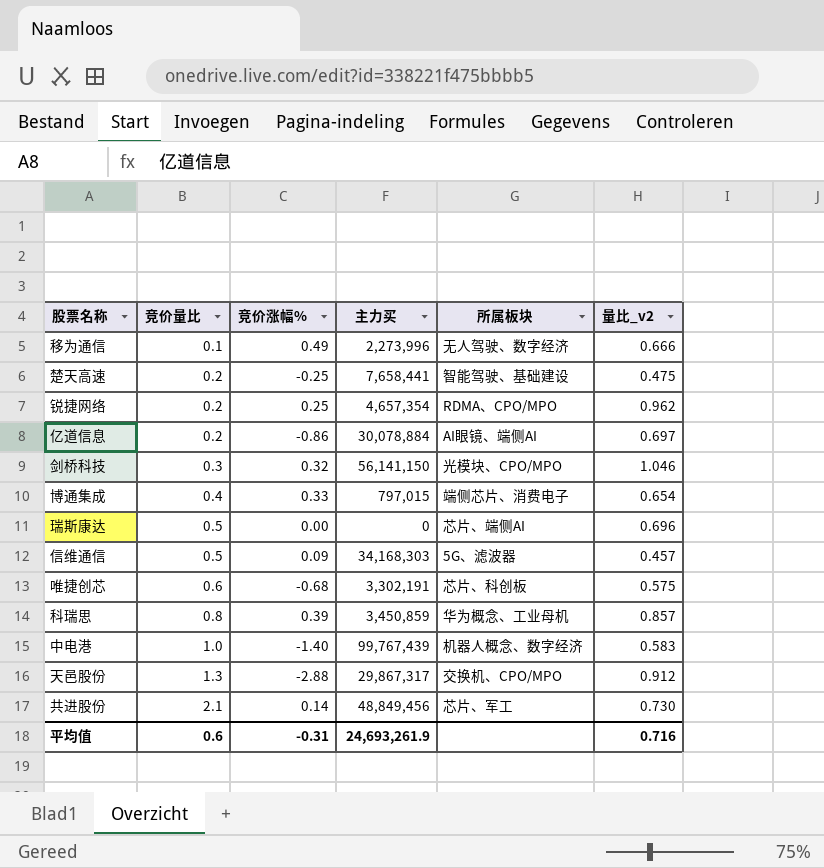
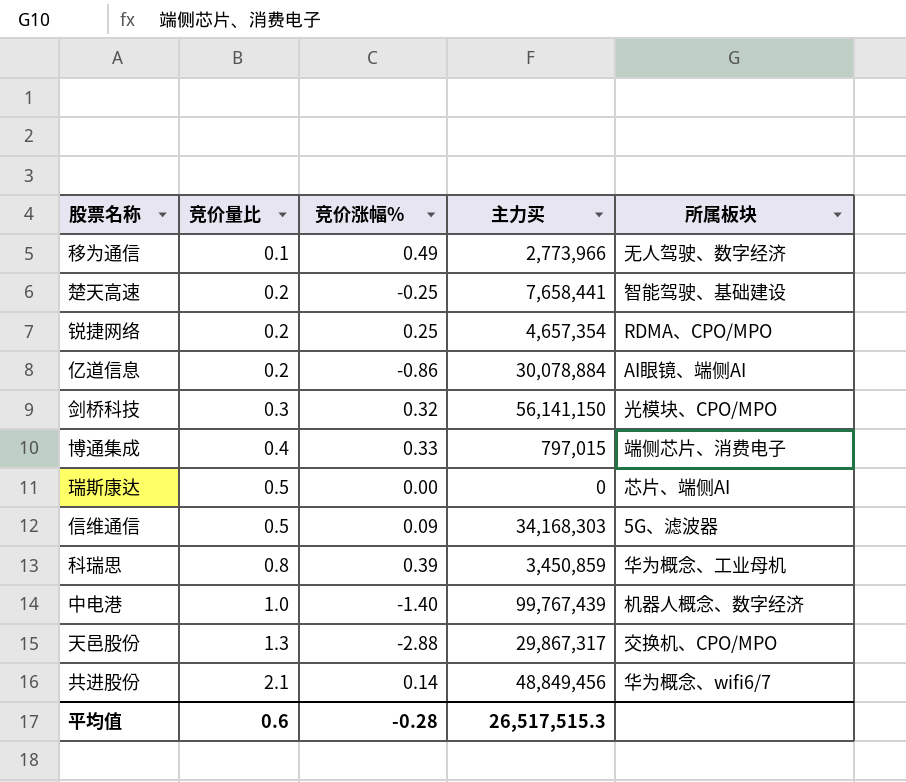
column 量比_v2 | position: 6 -> none
row 唯捷创芯: 0.6 | -0.68 | 3,302,191 | 芯片、科创板 | 0.575 -> none
移为通信 | 主力买: 2,273,996 -> 2,773,966
共进股份 | 所属板块: 芯片、军工 -> 华为概念、wifi6/7
平均值 | 竞价涨幅%: -0.31 -> -0.28
平均值 | 主力买: 24,693,261.9 -> 26,517,515.3

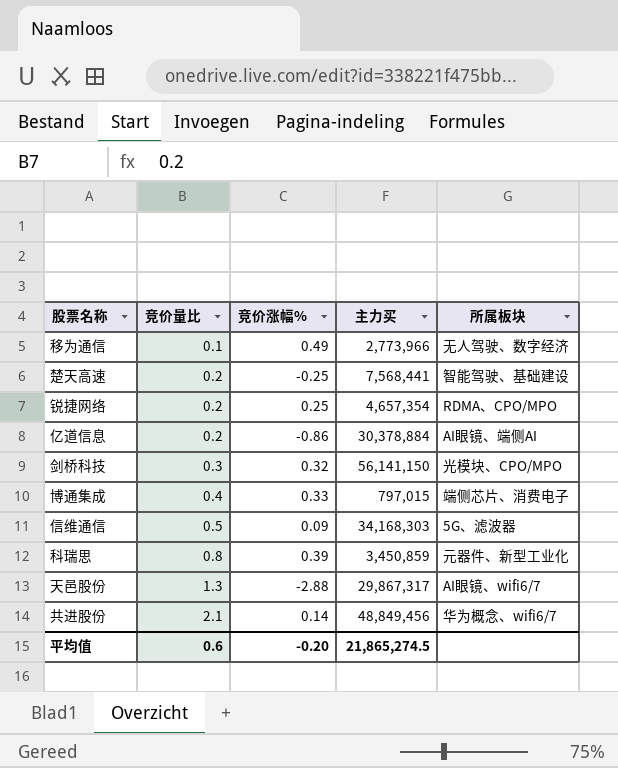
row 瑞斯康达: 0.5 | 0.00 | 0 | 芯片、端侧AI -> none
row 中电港: 1.0 | -1.40 | 99,767,439 | 机器人概念、数字经济 -> none
楚天高速 | 主力买: 7,658,441 -> 7,568,441
亿道信息 | 主力买: 30,078,884 -> 30,378,884
科瑞思 | 所属板块: 华为概念、工业母机 -> 元器件、新型工业化
天邑股份 | 所属板块: 交换机、CPO/MPO -> AI眼镜、wifi6/7
平均值 | 竞价涨幅%: -0.28 -> -0.20
平均值 | 主力买: 26,517,515.3 -> 21,865,274.5

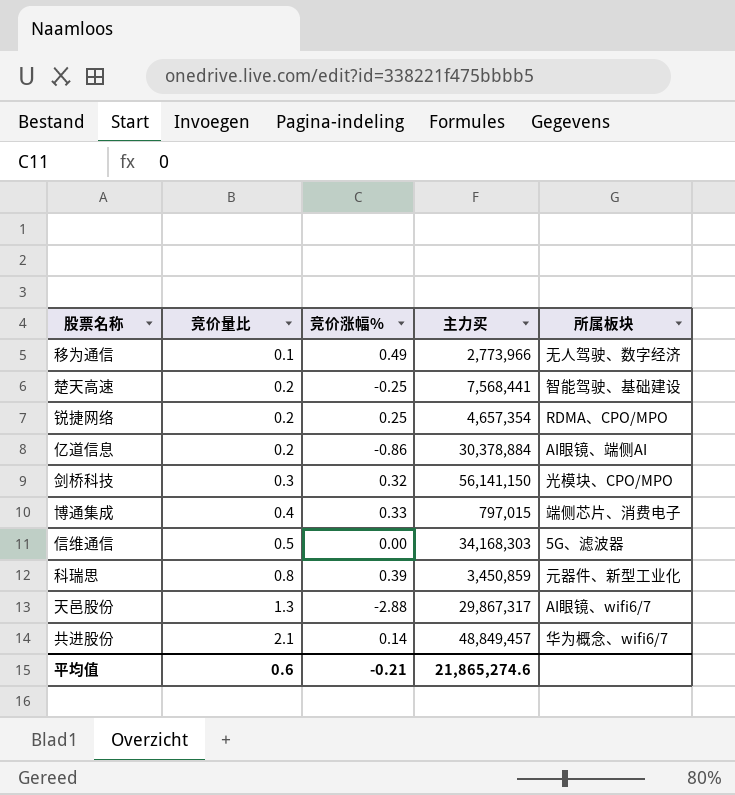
信维通信 | 竞价涨幅%: 0.09 -> 0.00
共进股份 | 主力买: 48,849,456 -> 48,849,457
平均值 | 竞价涨幅%: -0.20 -> -0.21
平均值 | 主力买: 21,865,274.5 -> 21,865,274.6

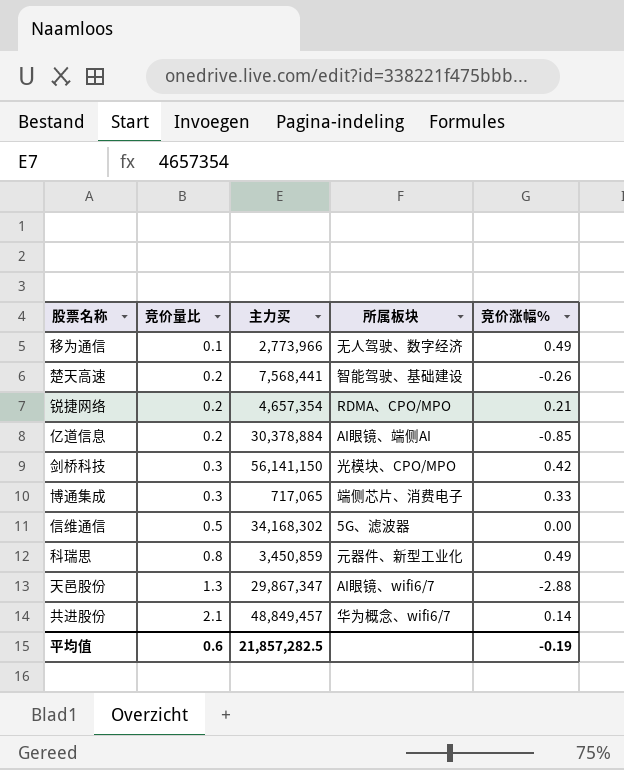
column 竞价涨幅% | position: 3 -> 5
楚天高速 | 竞价涨幅%: -0.25 -> -0.26
锐捷网络 | 竞价涨幅%: 0.25 -> 0.21
亿道信息 | 竞价涨幅%: -0.86 -> -0.85
剑桥科技 | 竞价涨幅%: 0.32 -> 0.42
博通集成 | 竞价量比: 0.4 -> 0.3
博通集成 | 主力买: 797,015 -> 717,065
信维通信 | 主力买: 34,168,303 -> 34,168,302
科瑞思 | 竞价涨幅%: 0.39 -> 0.49
天邑股份 | 主力买: 29,867,317 -> 29,867,347
平均值 | 主力买: 21,865,274.6 -> 21,857,282.5
平均值 | 竞价涨幅%: -0.21 -> -0.19

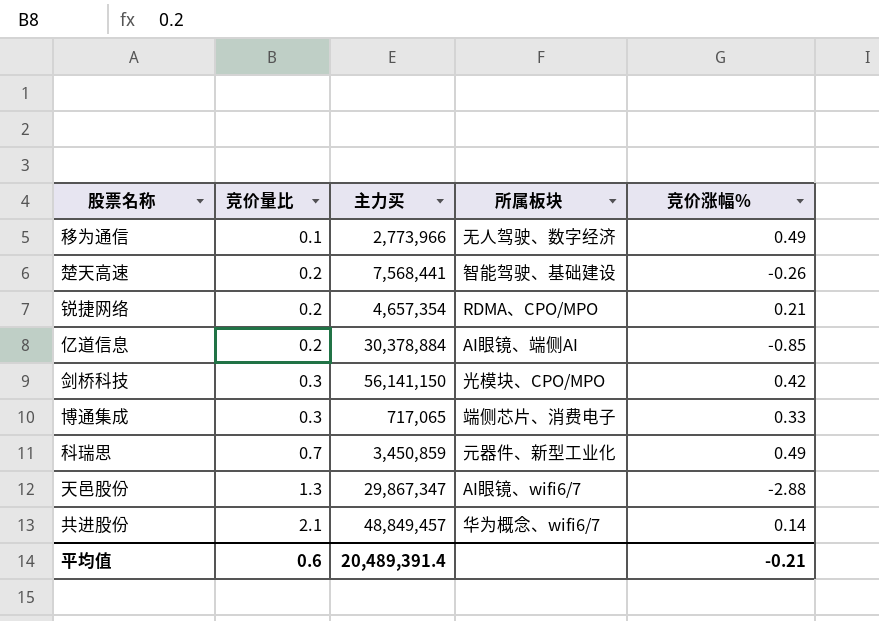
row 信维通信: 0.5 | 34,168,302 | 5G、滤波器 | 0.00 -> none
科瑞思 | 竞价量比: 0.8 -> 0.7
平均值 | 主力买: 21,857,282.5 -> 20,489,391.4
平均值 | 竞价涨幅%: -0.19 -> -0.21

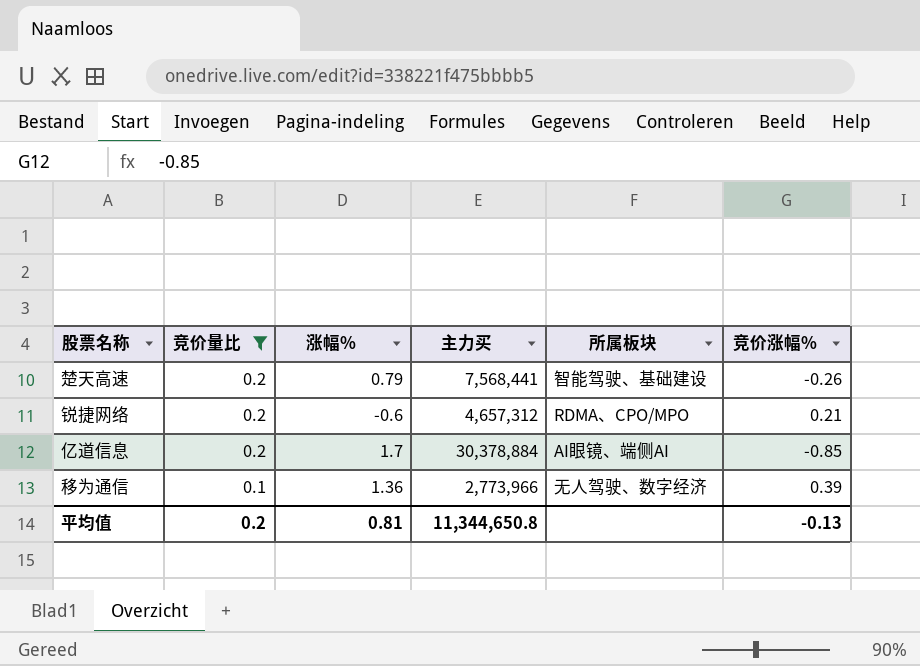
filter: none -> 竞价量比 <= 0.2
row order: 竞价量比 ascending -> 竞价量比 descending
column 涨幅% | position: none -> 3
锐捷网络 | 主力买: 4,657,354 -> 4,657,312
移为通信 | 竞价涨幅%: 0.49 -> 0.39
平均值 | 竞价量比: 0.6 -> 0.2
平均值 | 主力买: 20,489,391.4 -> 11,344,650.8
平均值 | 竞价涨幅%: -0.21 -> -0.13

